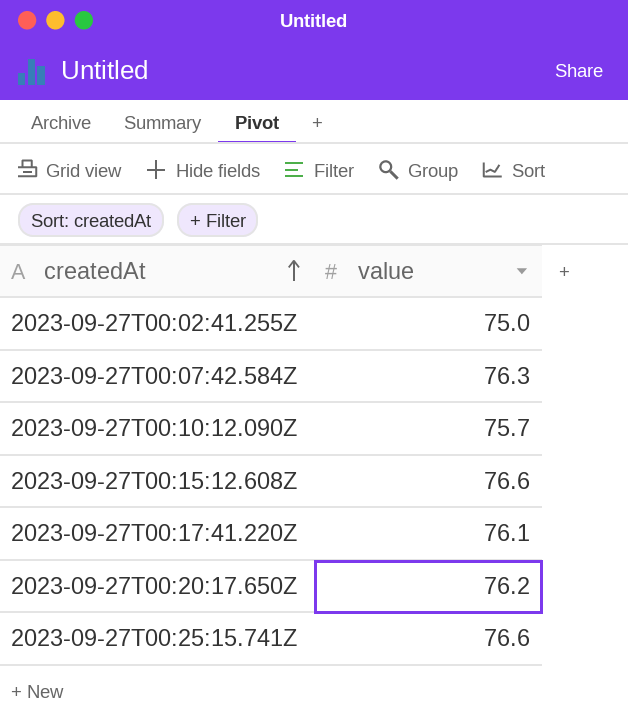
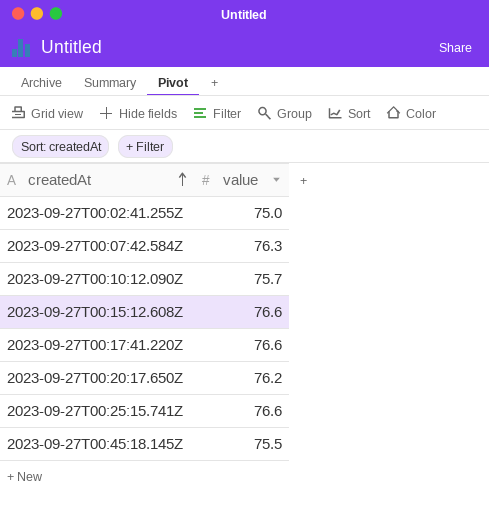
2023-09-27T00:17:41.220Z | value: 76.1 -> 76.6
row 2023-09-27T00:45:18.145Z: none -> 75.5

